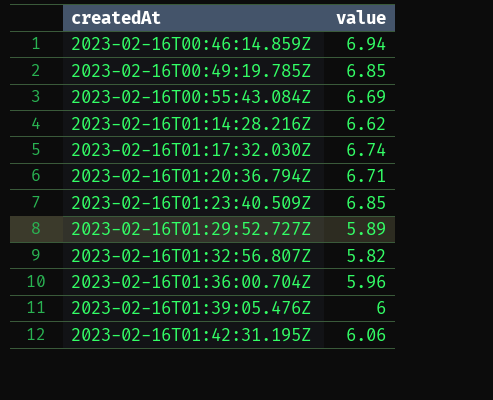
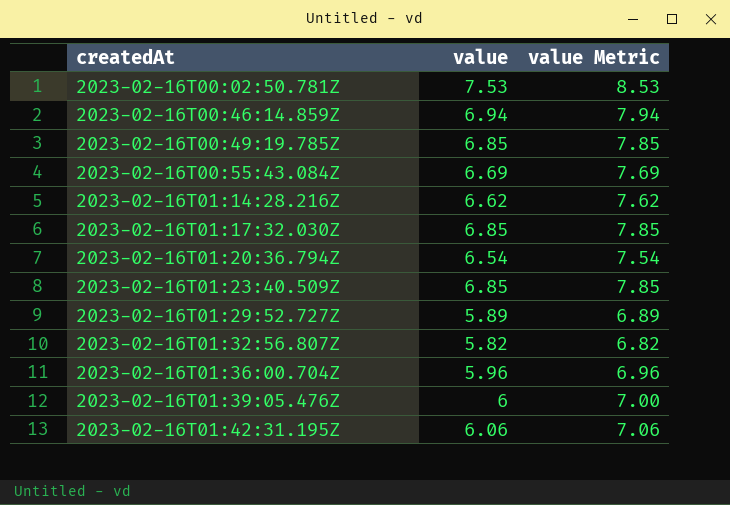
column value Metric | formula: none -> [value] + 1
row 2023-02-16T00:02:50.781Z: none -> 7.53 | 8.53
2023-02-16T01:17:32.030Z | value: 6.74 -> 6.85
2023-02-16T01:20:36.794Z | value: 6.71 -> 6.54

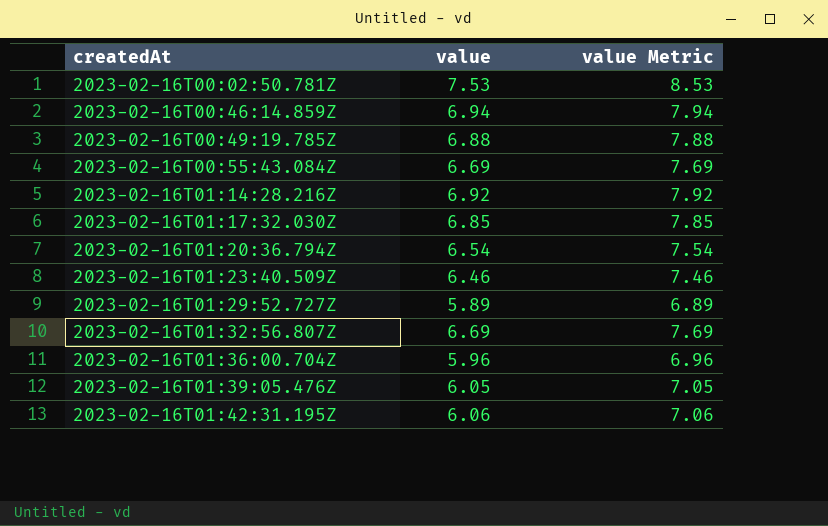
2023-02-16T00:49:19.785Z | value: 6.85 -> 6.88
2023-02-16T00:49:19.785Z | value Metric: 7.85 -> 7.88
2023-02-16T01:14:28.216Z | value: 6.62 -> 6.92
2023-02-16T01:14:28.216Z | value Metric: 7.62 -> 7.92
2023-02-16T01:23:40.509Z | value: 6.85 -> 6.46
2023-02-16T01:23:40.509Z | value Metric: 7.85 -> 7.46
2023-02-16T01:32:56.807Z | value: 5.82 -> 6.69
2023-02-16T01:32:56.807Z | value Metric: 6.82 -> 7.69
2023-02-16T01:39:05.476Z | value: 6 -> 6.05
2023-02-16T01:39:05.476Z | value Metric: 7.00 -> 7.05

